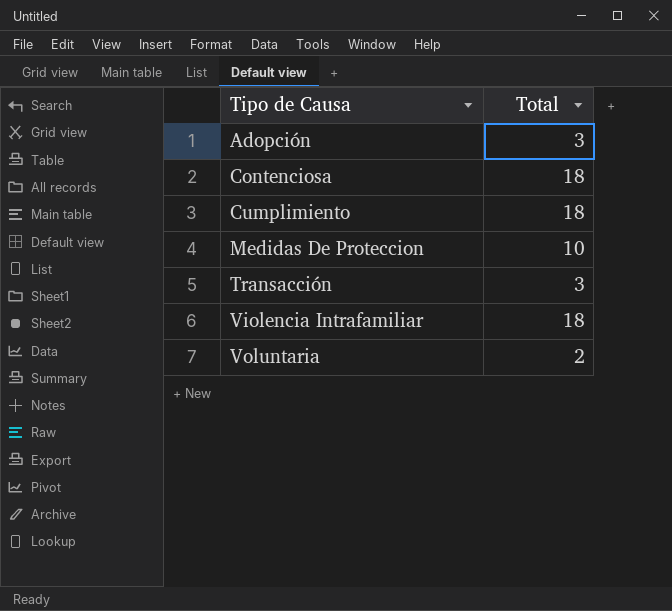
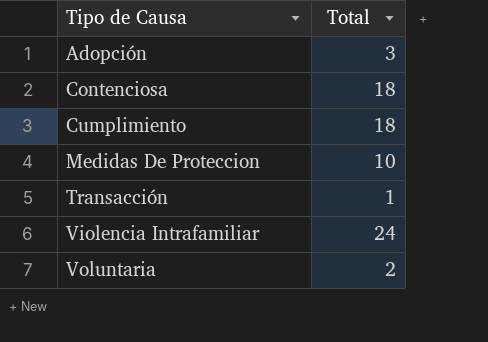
Transacción | Total: 3 -> 1
Violencia Intrafamiliar | Total: 18 -> 24

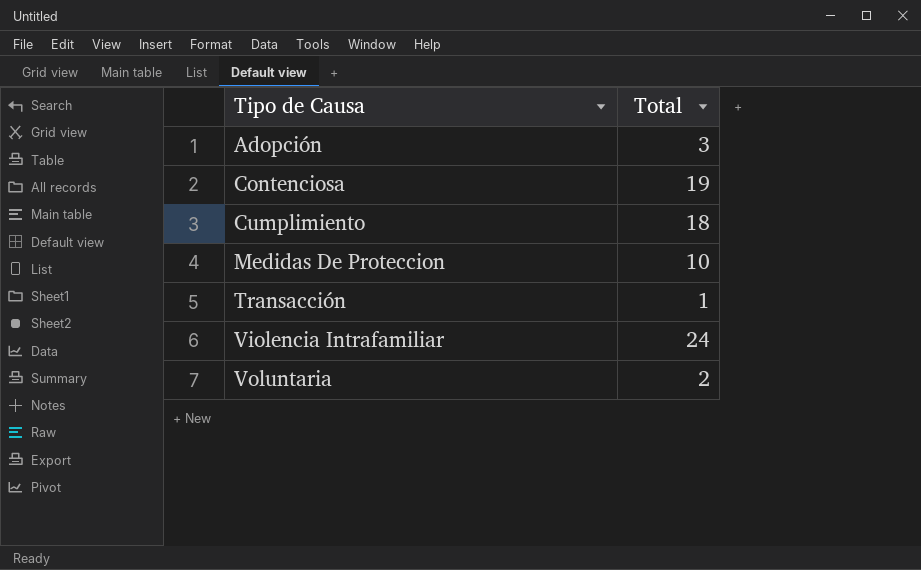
Contenciosa | Total: 18 -> 19

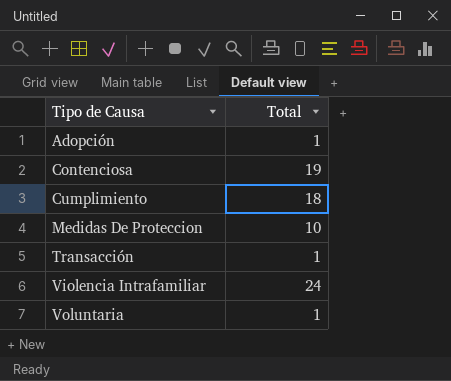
Adopción | Total: 3 -> 1
Voluntaria | Total: 2 -> 1

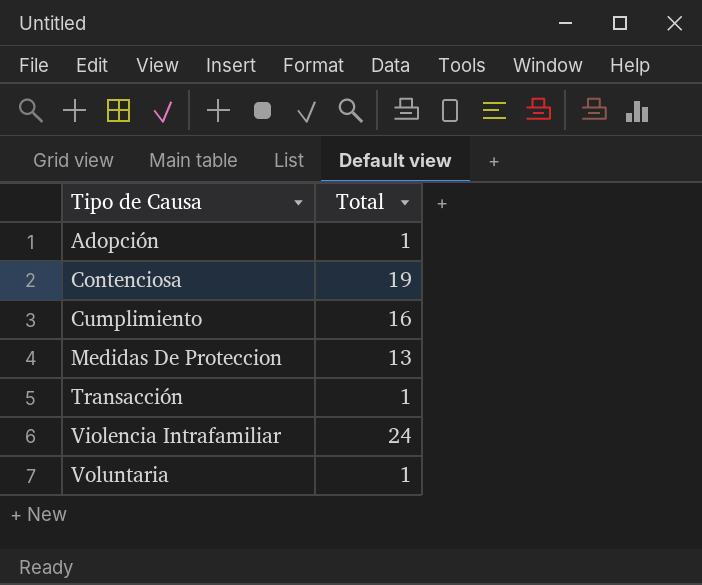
Cumplimiento | Total: 18 -> 16
Medidas De Proteccion | Total: 10 -> 13

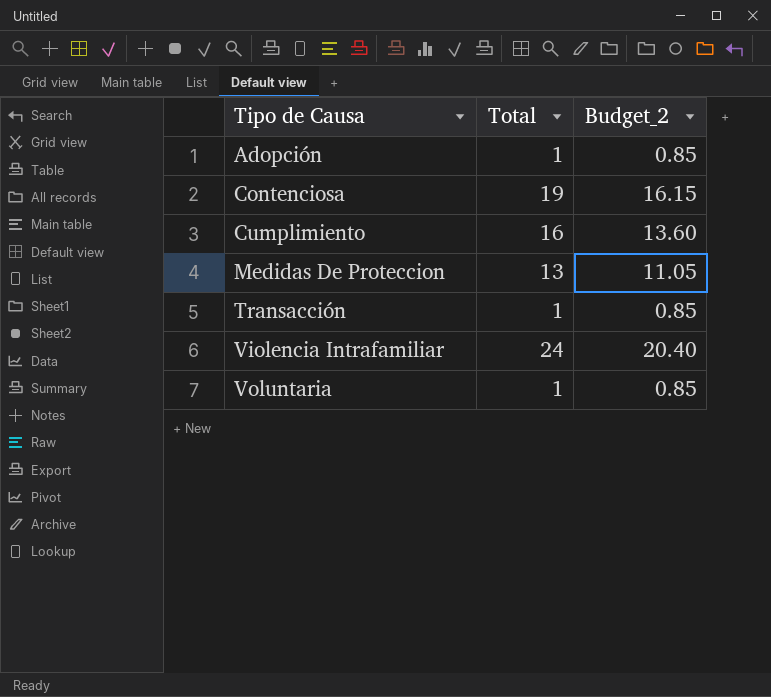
column Budget_2 | formula: none -> [Total] * 0.85

